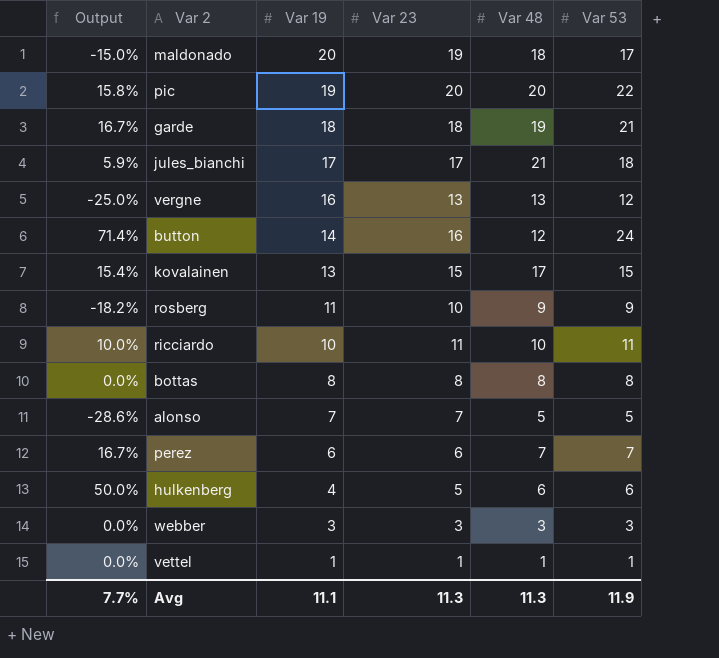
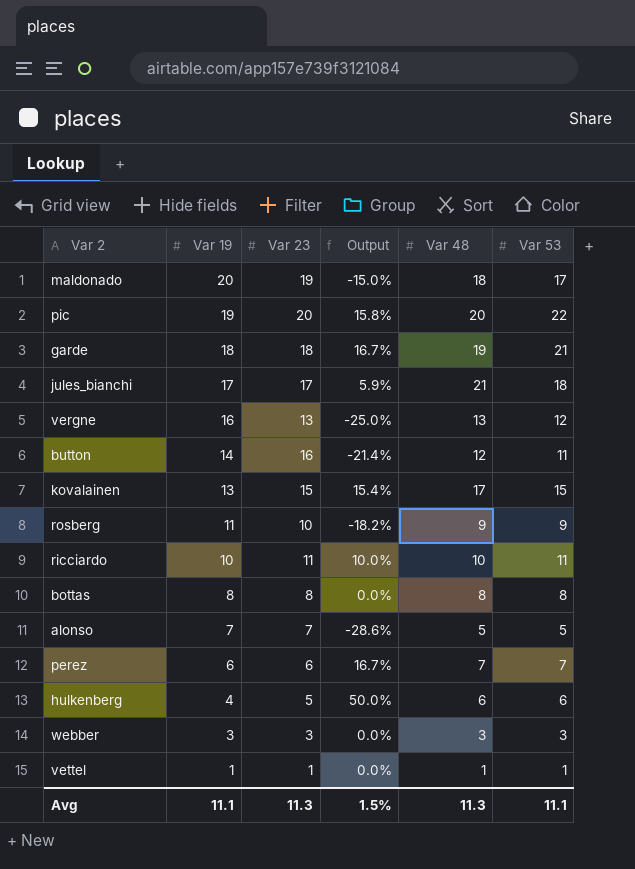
column Output | position: 1 -> 4
button | Output: 71.4% -> -21.4%
button | Var 53: 24 -> 11
Avg | Output: 7.7% -> 1.5%
Avg | Var 53: 11.9 -> 11.1

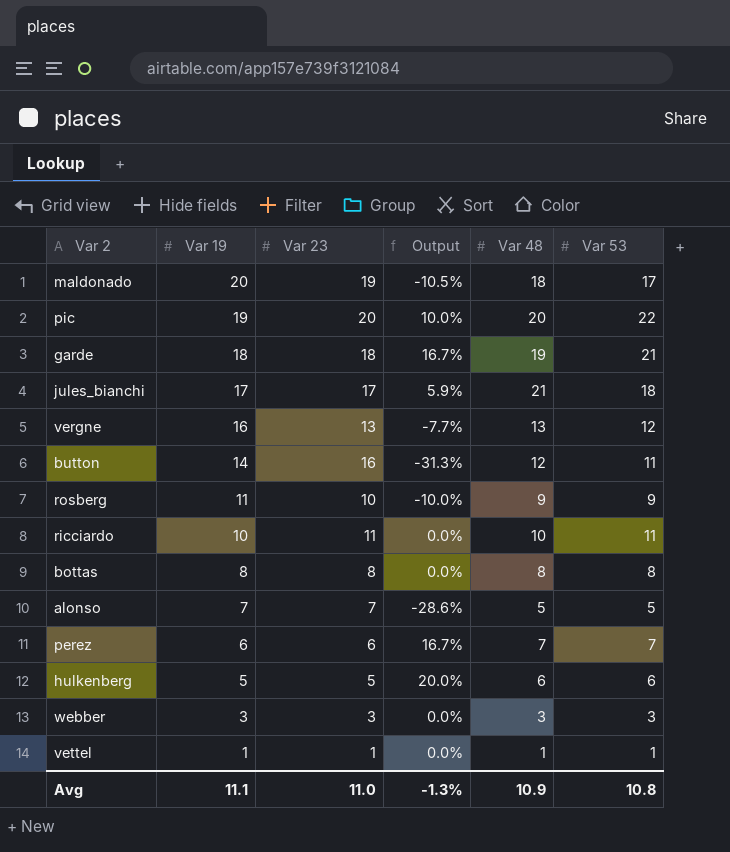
column Output | formula: ([Var 53] - [Var 19]) / [Var 19] -> ([Var 53] - [Var 23]) / [Var 23]
row kovalainen: 13 | 15 | 15.4% | 17 | 15 -> none
hulkenberg | Var 19: 4 -> 5
Avg | Var 23: 11.3 -> 11.0
Avg | Output: 1.5% -> -1.3%
Avg | Var 48: 11.3 -> 10.9
Avg | Var 53: 11.1 -> 10.8

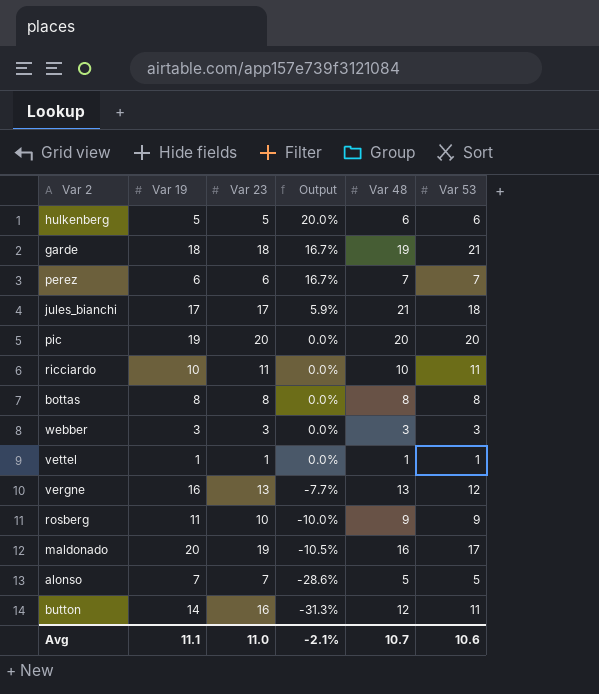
row order: Var 19 descending -> Output descending
pic | Output: 10.0% -> 0.0%
pic | Var 53: 22 -> 20
maldonado | Var 48: 18 -> 16
Avg | Output: -1.3% -> -2.1%
Avg | Var 48: 10.9 -> 10.7
Avg | Var 53: 10.8 -> 10.6

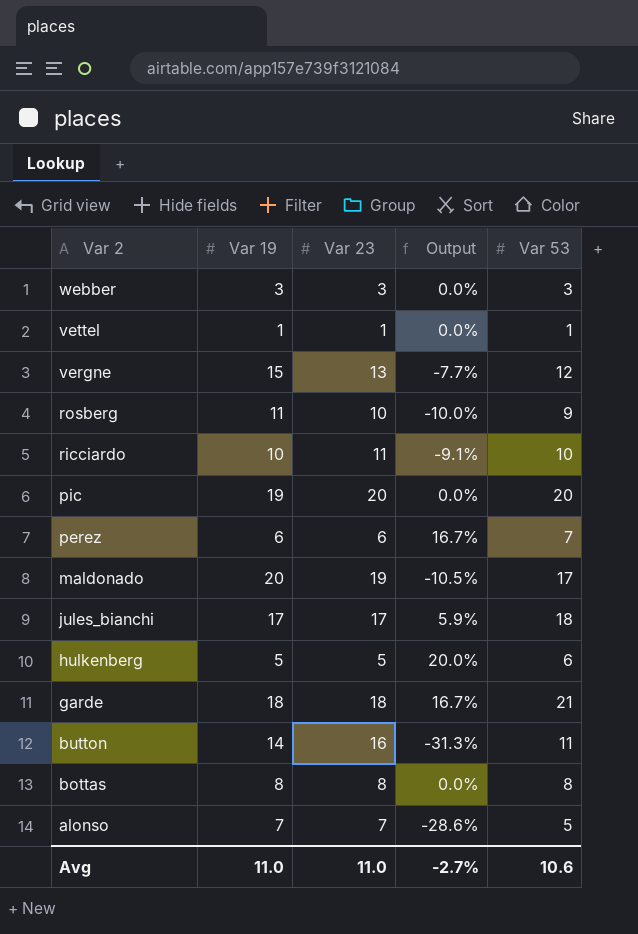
row order: Output descending -> Var 2 descending
column Var 48 | position: 5 -> none
vergne | Var 19: 16 -> 15
ricciardo | Output: 0.0% -> -9.1%
ricciardo | Var 53: 11 -> 10
Avg | Var 19: 11.1 -> 11.0
Avg | Output: -2.1% -> -2.7%

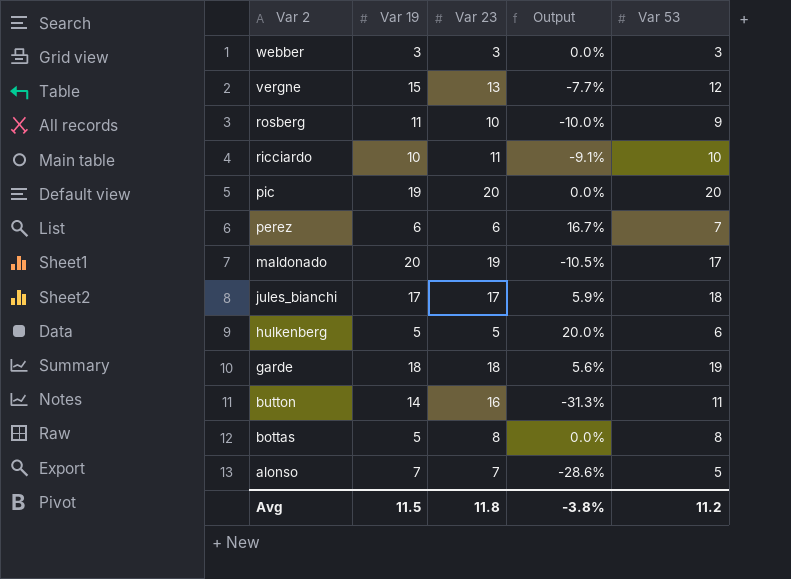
row vettel: 1 | 1 | 0.0% | 1 -> none
garde | Output: 16.7% -> 5.6%
garde | Var 53: 21 -> 19
bottas | Var 19: 8 -> 5
Avg | Var 19: 11.0 -> 11.5
Avg | Var 23: 11.0 -> 11.8
Avg | Output: -2.7% -> -3.8%
Avg | Var 53: 10.6 -> 11.2

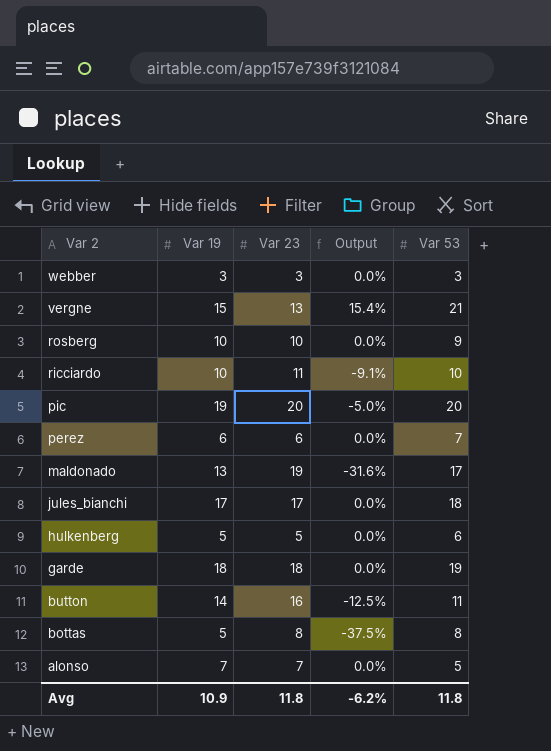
column Output | formula: ([Var 53] - [Var 23]) / [Var 23] -> ([Var 19] - [Var 23]) / [Var 23]
vergne | Var 53: 12 -> 21
rosberg | Var 19: 11 -> 10
maldonado | Var 19: 20 -> 13
Avg | Var 19: 11.5 -> 10.9
Avg | Output: -3.8% -> -6.2%
Avg | Var 53: 11.2 -> 11.8

